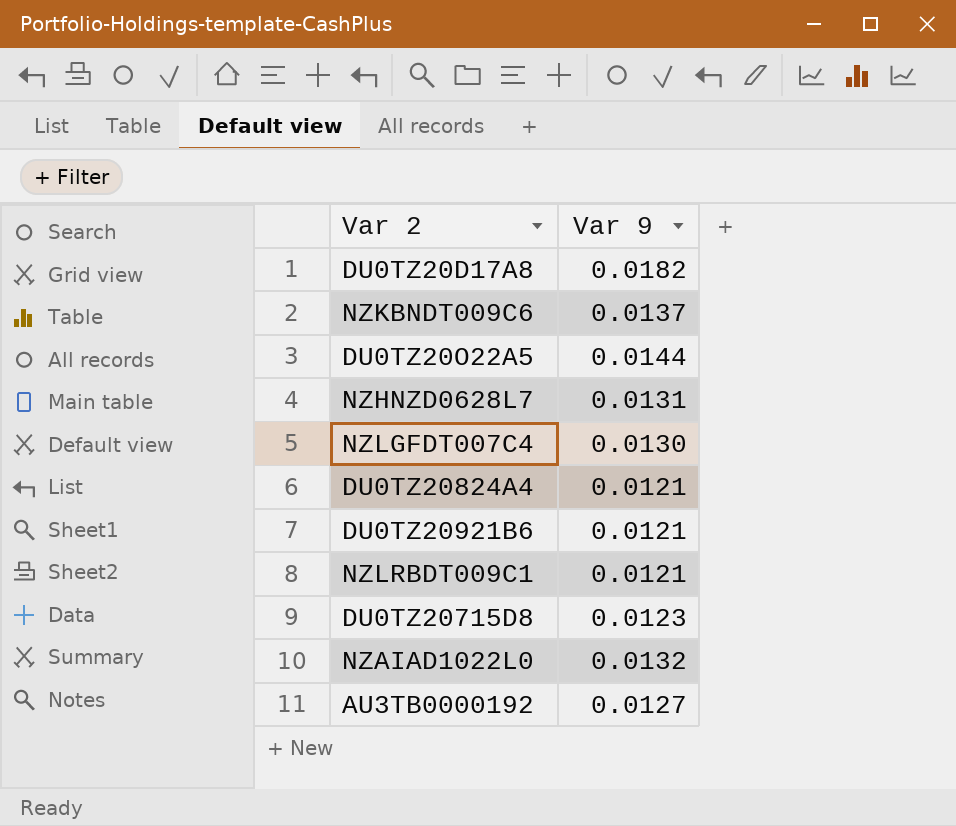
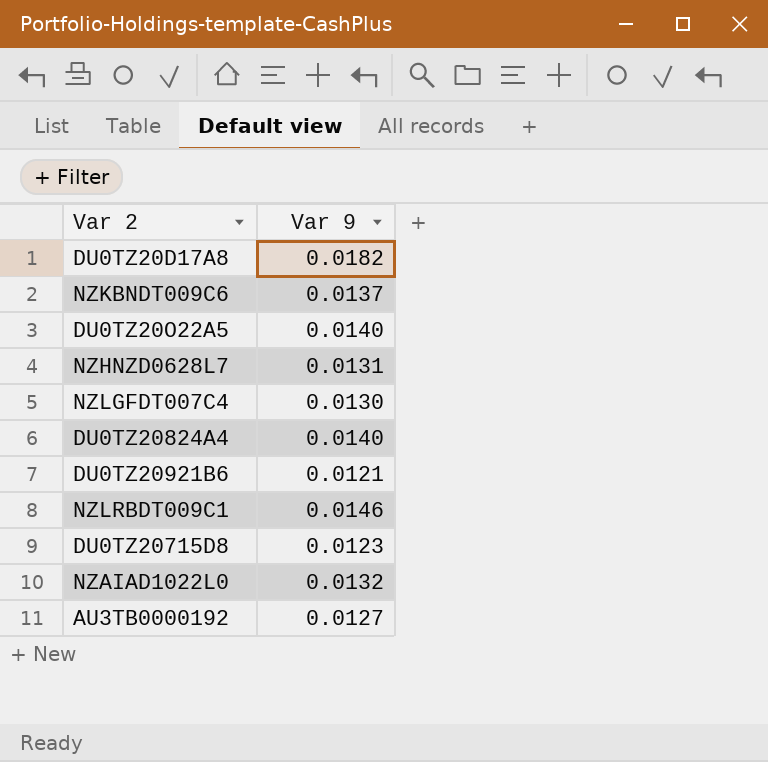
DU0TZ20O22A5 | Var 9: 0.0144 -> 0.0140
DU0TZ20824A4 | Var 9: 0.0121 -> 0.0140
NZLRBDT009C1 | Var 9: 0.0121 -> 0.0146

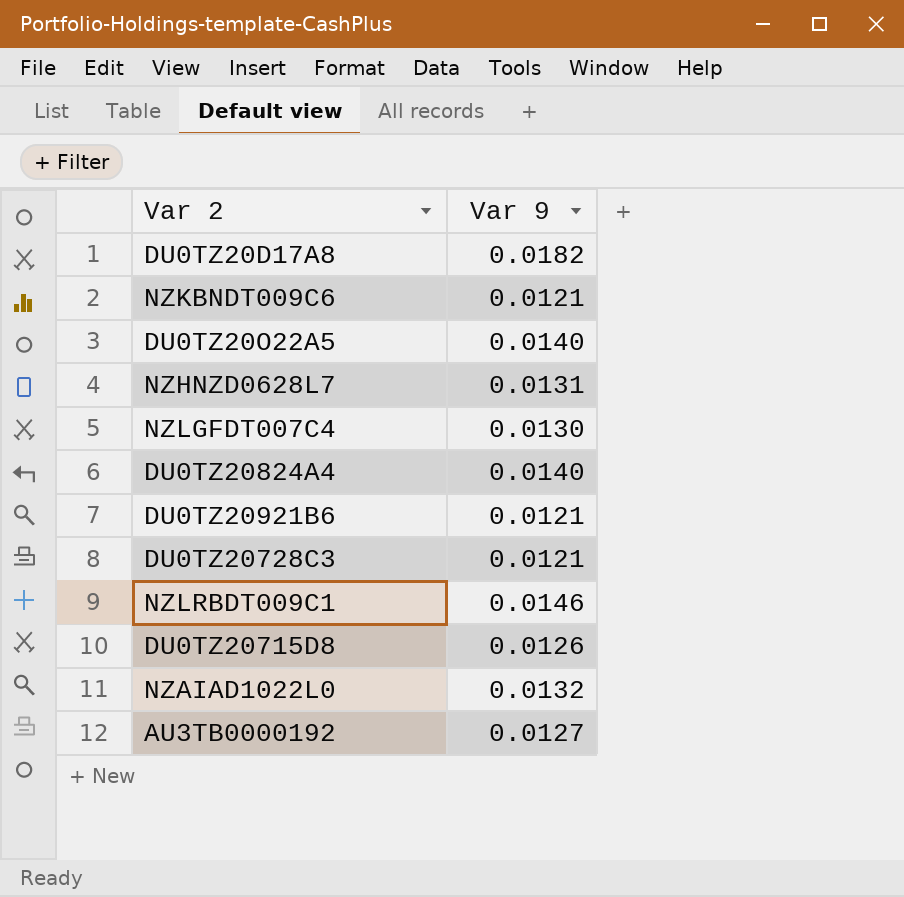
NZKBNDT009C6 | Var 9: 0.0137 -> 0.0121
row DU0TZ20728C3: none -> 0.0121
DU0TZ20715D8 | Var 9: 0.0123 -> 0.0126

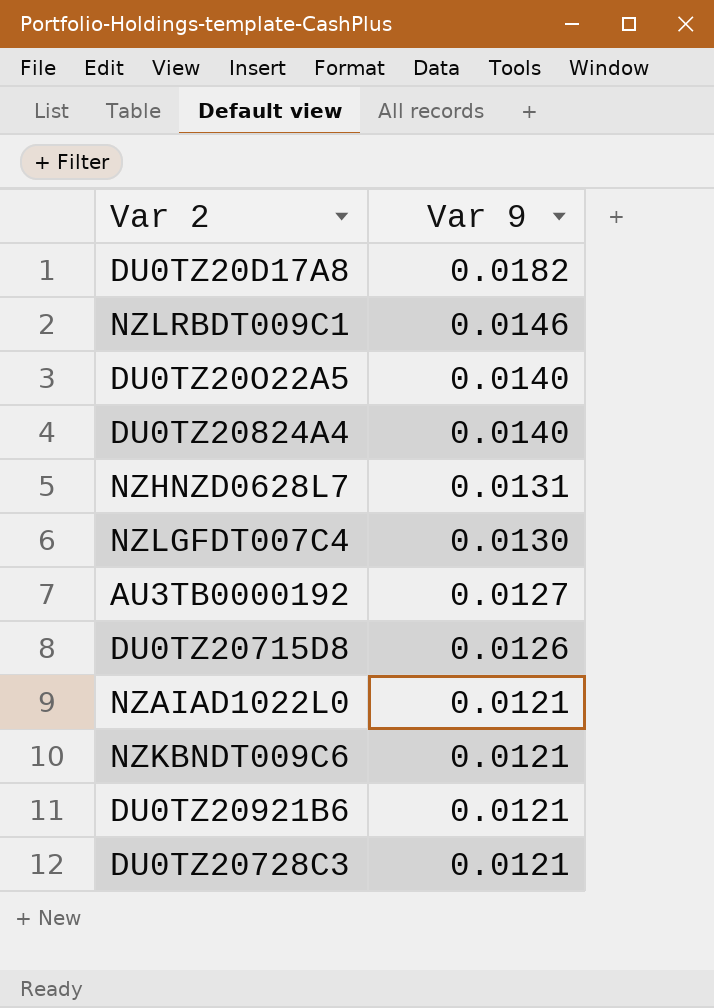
row order: none -> Var 9 descending
NZAIAD1022L0 | Var 9: 0.0132 -> 0.0121

